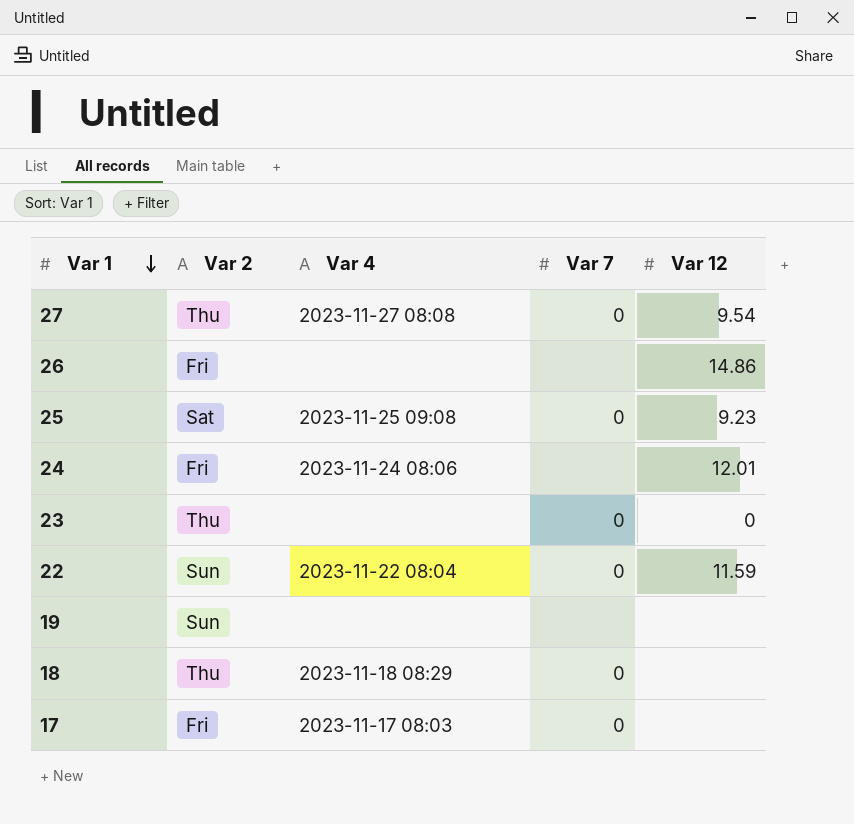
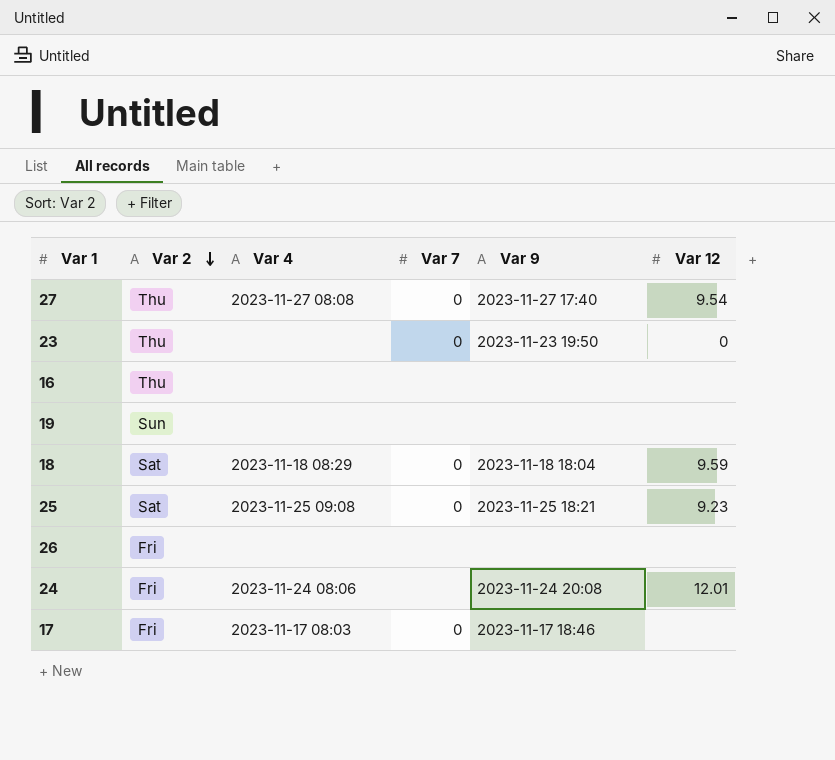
row order: Var 1 descending -> Var 2 descending
column Var 9 | position: none -> 5
row 22: Sun | 2023-11-22 08:04 | 0 | 11.59 -> none
row 16: none -> Thu | none | none | none | none
18 | Var 2: Thu -> Sat
18 | Var 12: none -> 9.59
26 | Var 12: 14.86 -> none

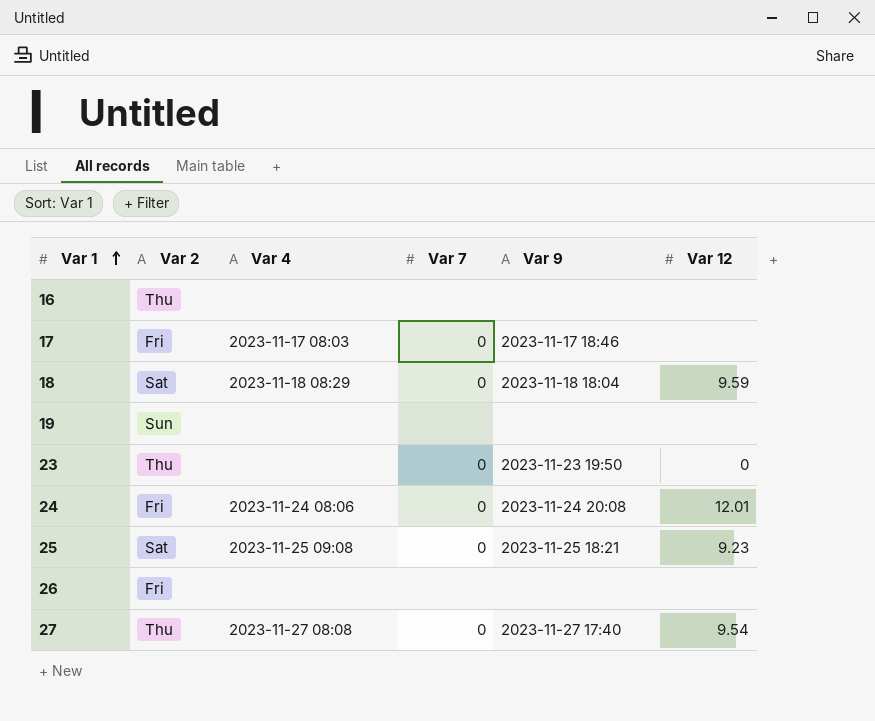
row order: Var 2 descending -> Var 1 ascending
24 | Var 7: none -> 0

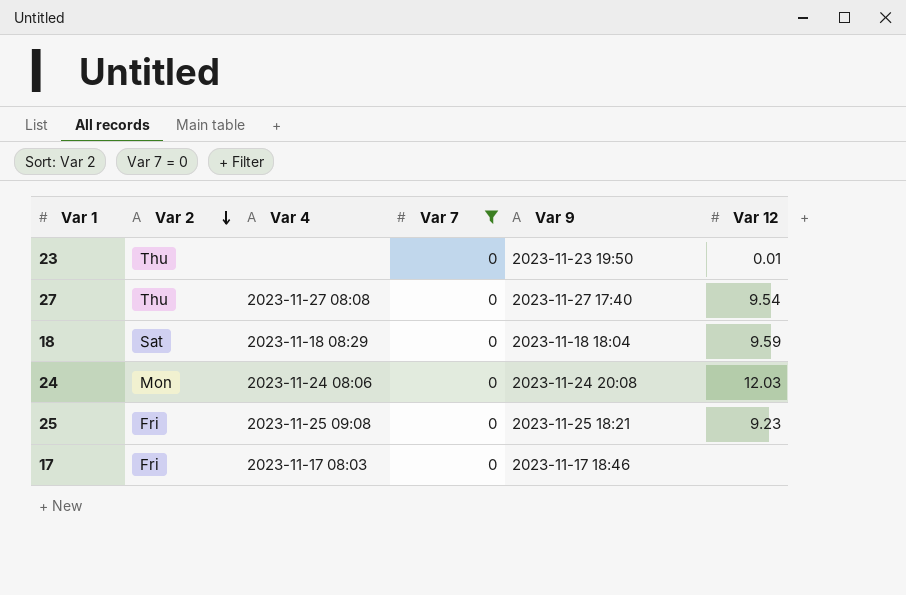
filter: none -> Var 7 = 0
row order: Var 1 ascending -> Var 2 descending
23 | Var 12: 0 -> 0.01
24 | Var 2: Fri -> Mon
24 | Var 12: 12.01 -> 12.03
25 | Var 2: Sat -> Fri

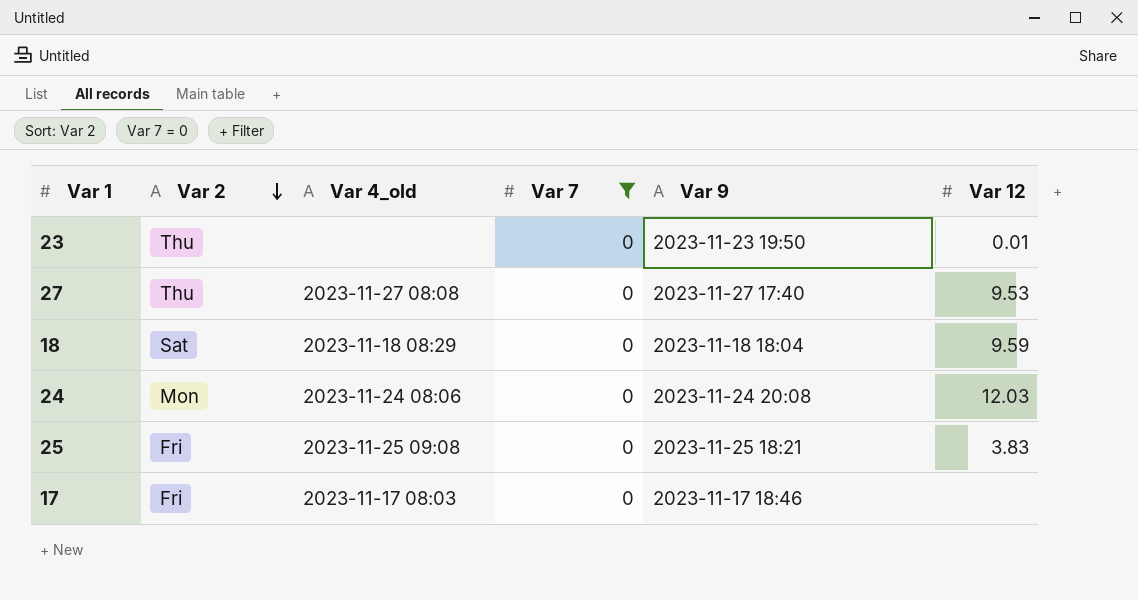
column name: Var 4 -> Var 4_old
27 | Var 12: 9.54 -> 9.53
25 | Var 12: 9.23 -> 3.83

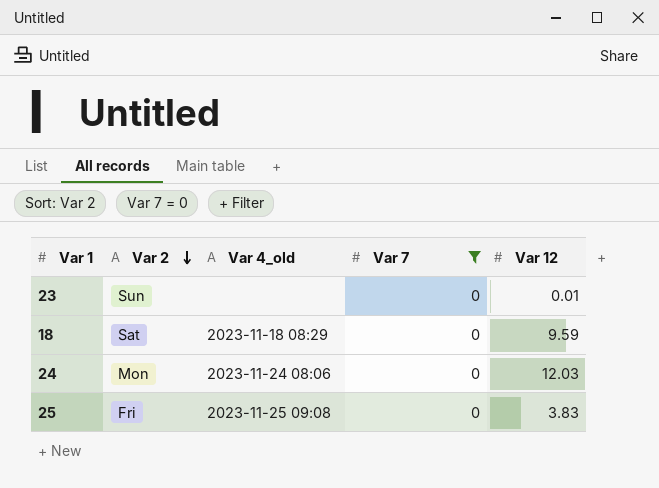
column Var 9 | position: 5 -> none
row 27: Thu | 2023-11-27 08:08 | 0 | 2023-11-27 17:40 | 9.53 -> none
row 17: Fri | 2023-11-17 08:03 | 0 | 2023-11-17 18:46 | none -> none
23 | Var 2: Thu -> Sun

